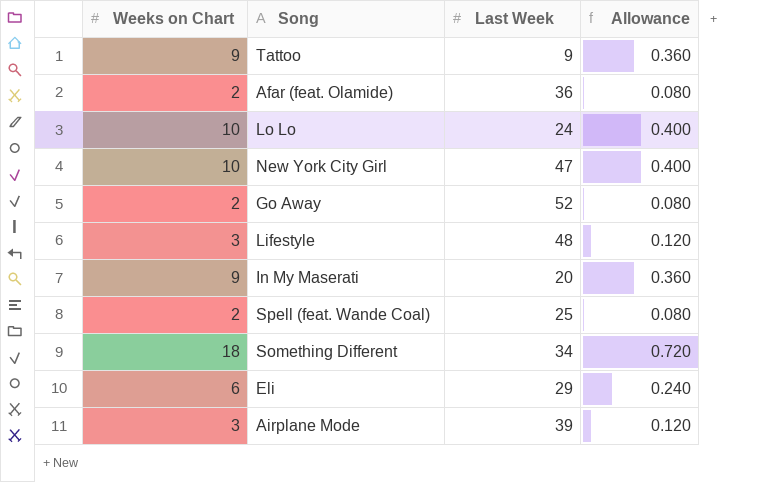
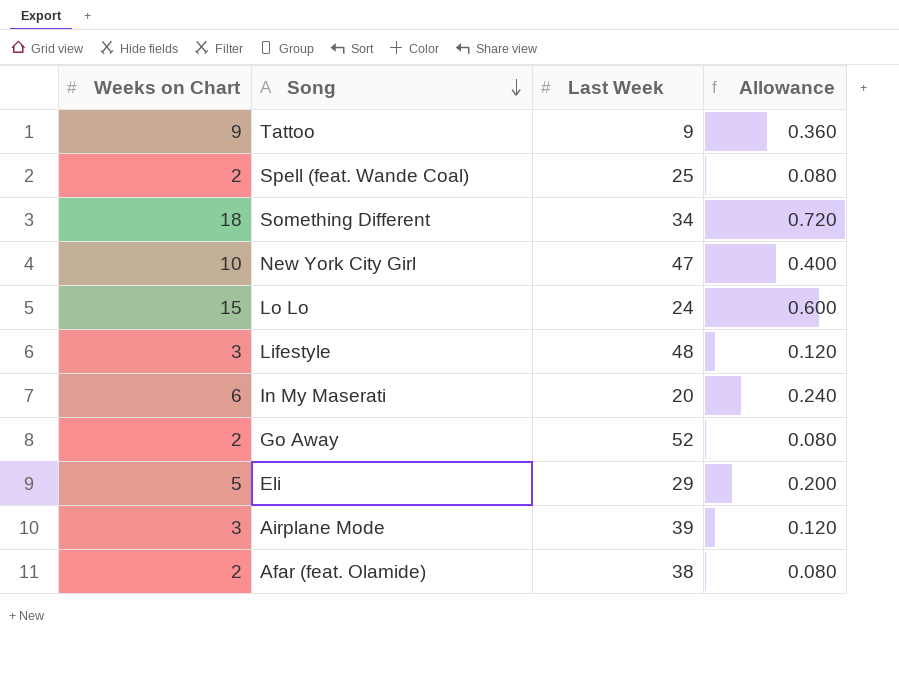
row order: none -> Song descending
Lo Lo | Weeks on Chart: 10 -> 15
Lo Lo | Allowance: 0.400 -> 0.600
In My Maserati | Weeks on Chart: 9 -> 6
In My Maserati | Allowance: 0.360 -> 0.240
Eli | Weeks on Chart: 6 -> 5
Eli | Allowance: 0.240 -> 0.200
Afar (feat. Olamide) | Last Week: 36 -> 38

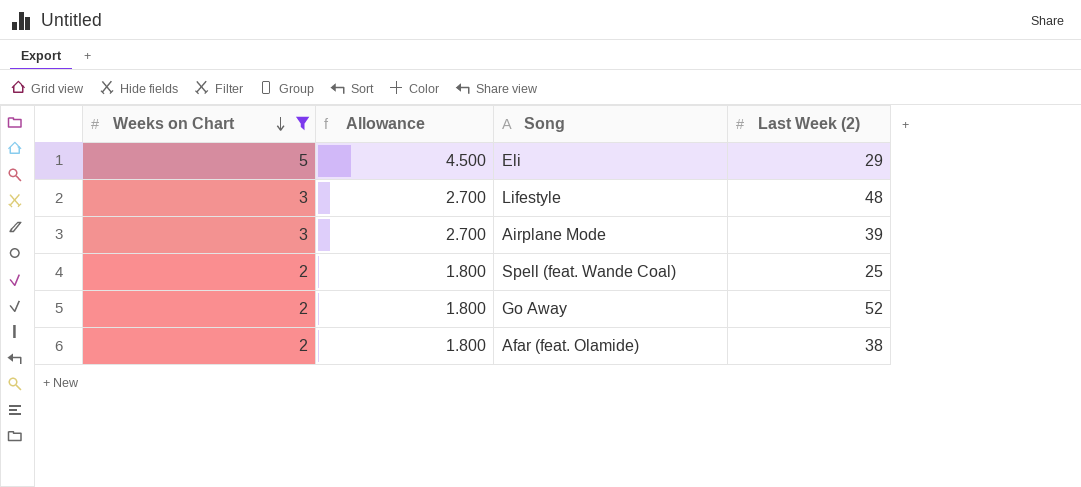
filter: none -> Weeks on Chart <= 5
row order: Song descending -> Weeks on Chart descending
column Allowance | formula: [Weeks on Chart] * 0.04 -> [Weeks on Chart] * 0.9
column Allowance | position: 4 -> 2
column name: Last Week -> Last Week (2)

